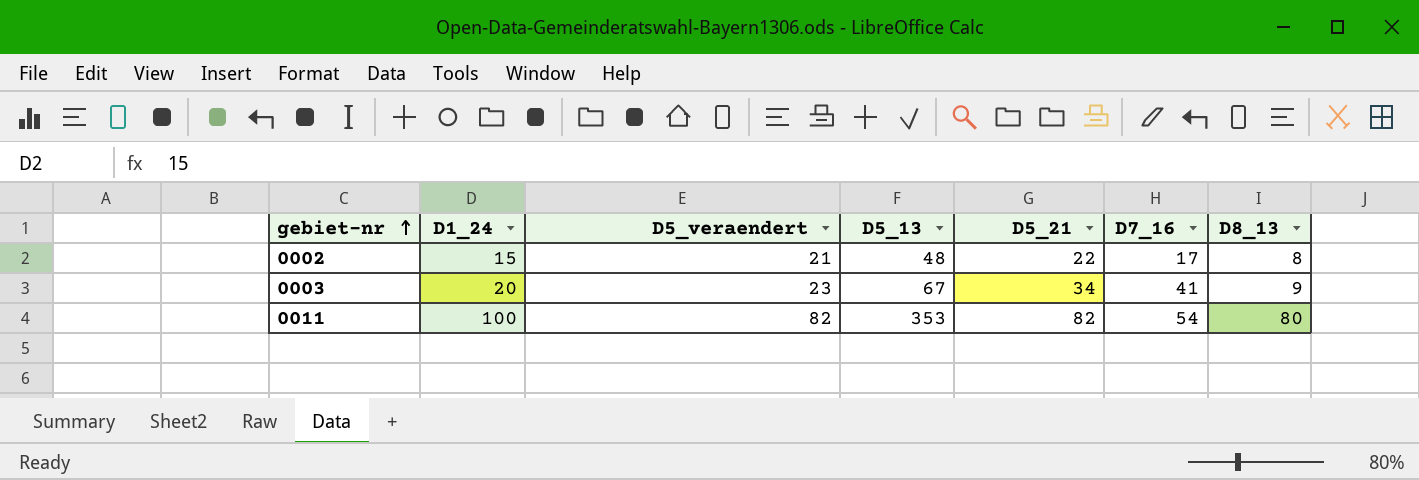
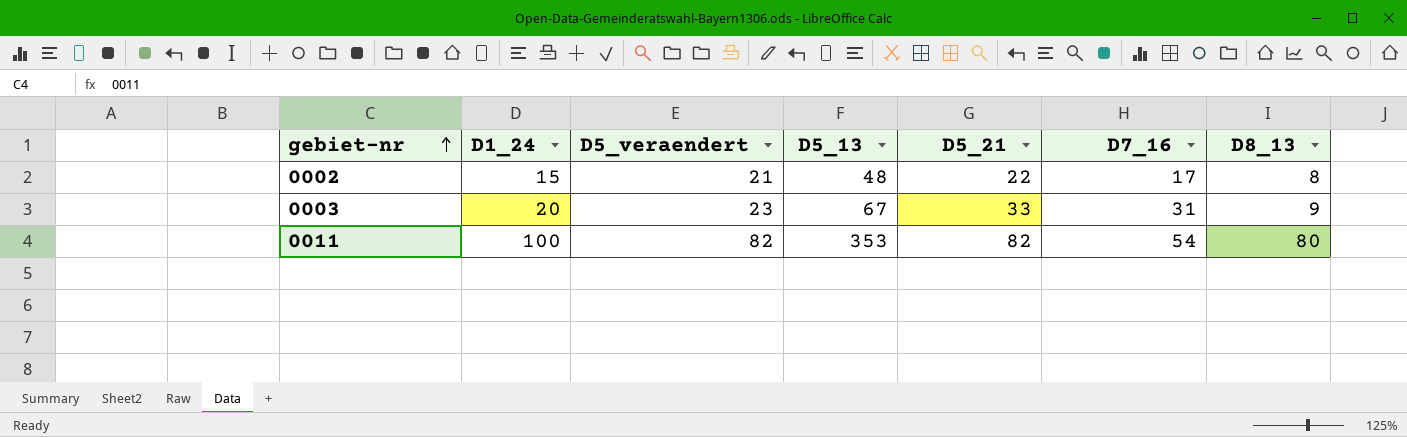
0003 | D5_21: 34 -> 33
0003 | D7_16: 41 -> 31

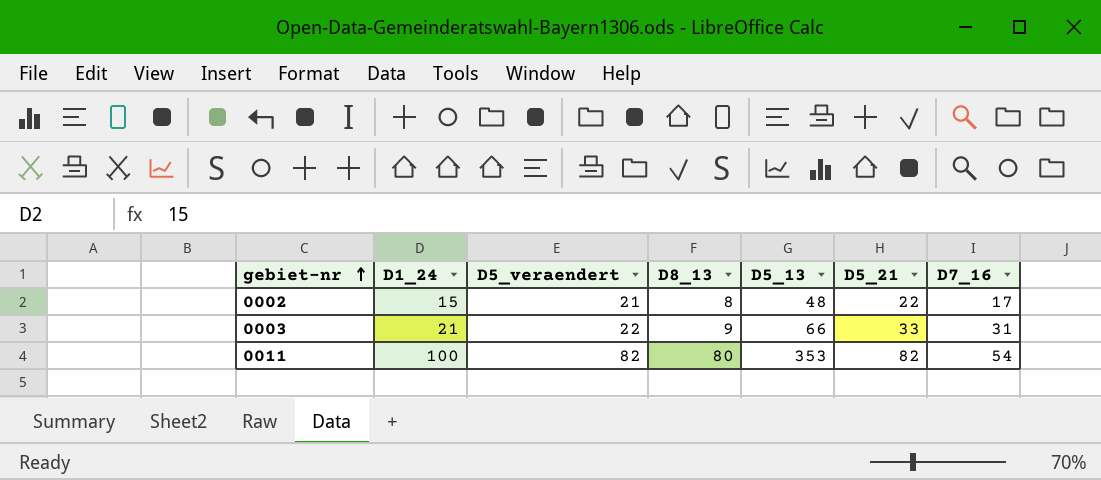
column D8_13 | position: 7 -> 4
0003 | D1_24: 20 -> 21
0003 | D5_veraendert: 23 -> 22
0003 | D5_13: 67 -> 66

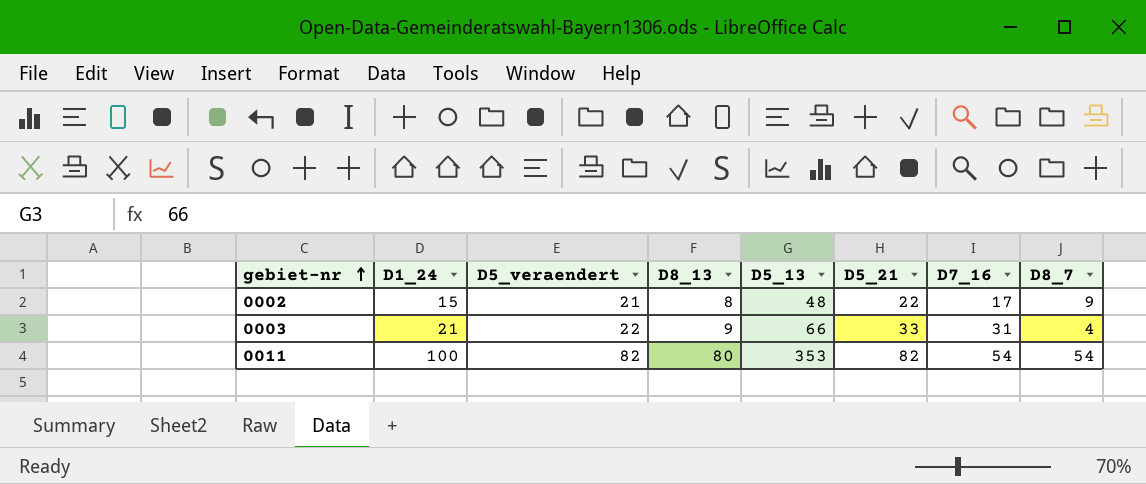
column D8_7 | position: none -> 8

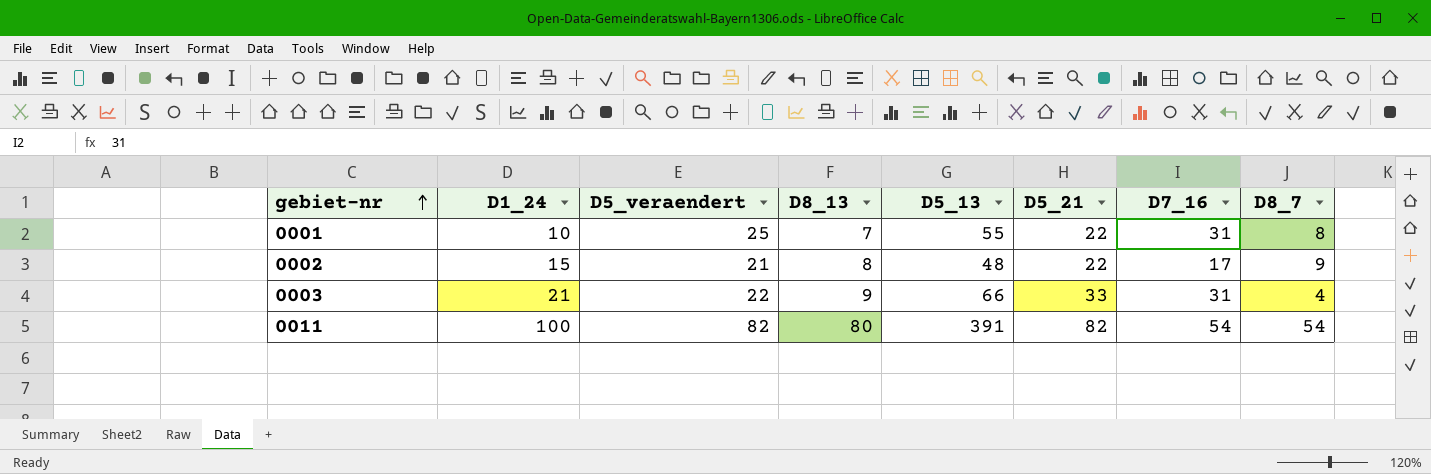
row 0001: none -> 10 | 25 | 7 | 55 | 22 | 31 | 8
0011 | D5_13: 353 -> 391

